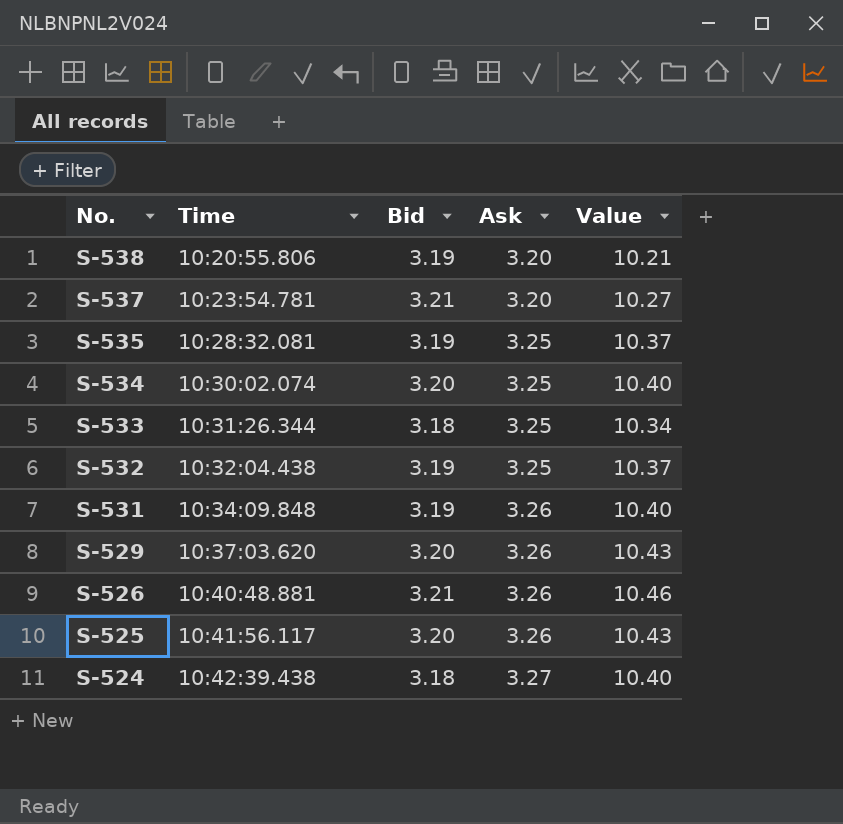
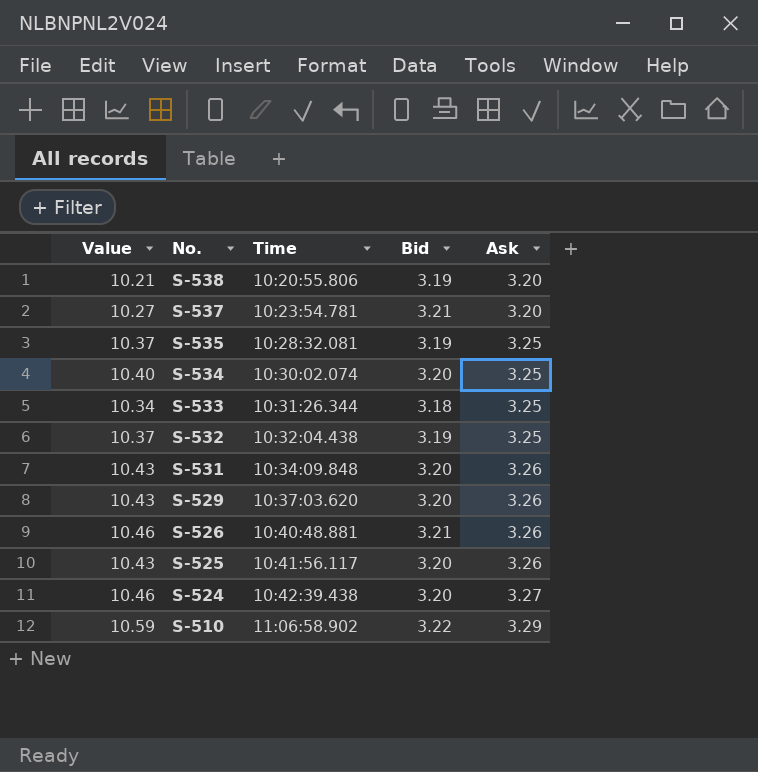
column Value | position: 5 -> 1
S-531 | Value: 10.40 -> 10.43
S-531 | Bid: 3.19 -> 3.20
S-524 | Value: 10.40 -> 10.46
S-524 | Bid: 3.18 -> 3.20
row S-510: none -> 10.59 | 11:06:58.902 | 3.22 | 3.29

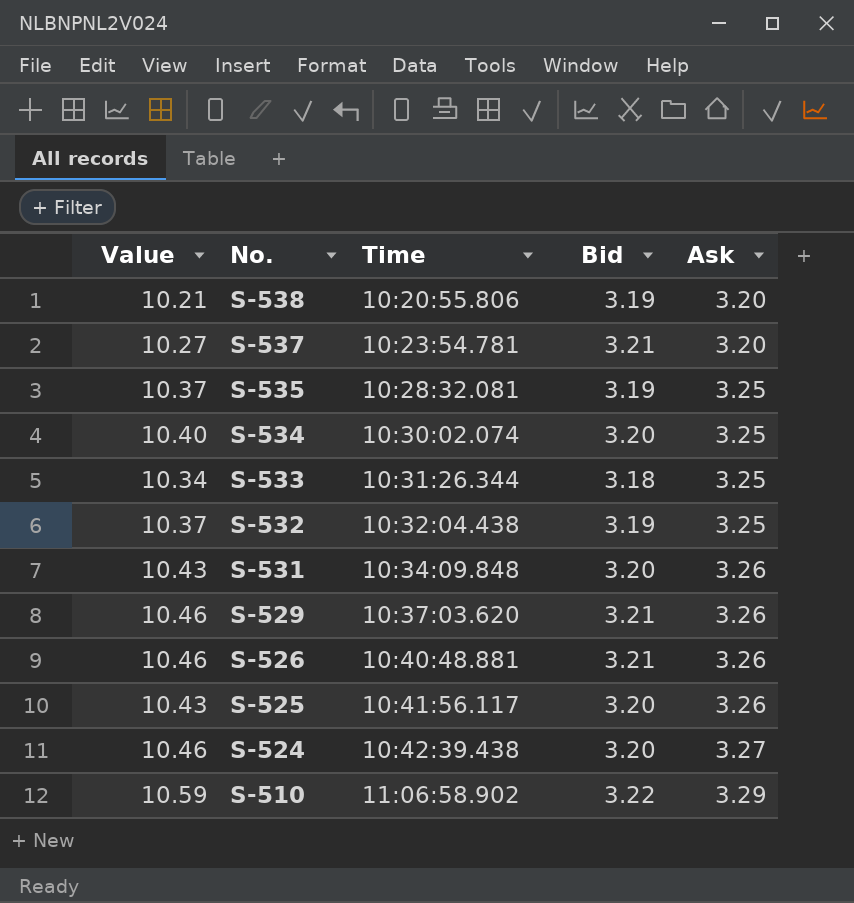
S-529 | Value: 10.43 -> 10.46
S-529 | Bid: 3.20 -> 3.21

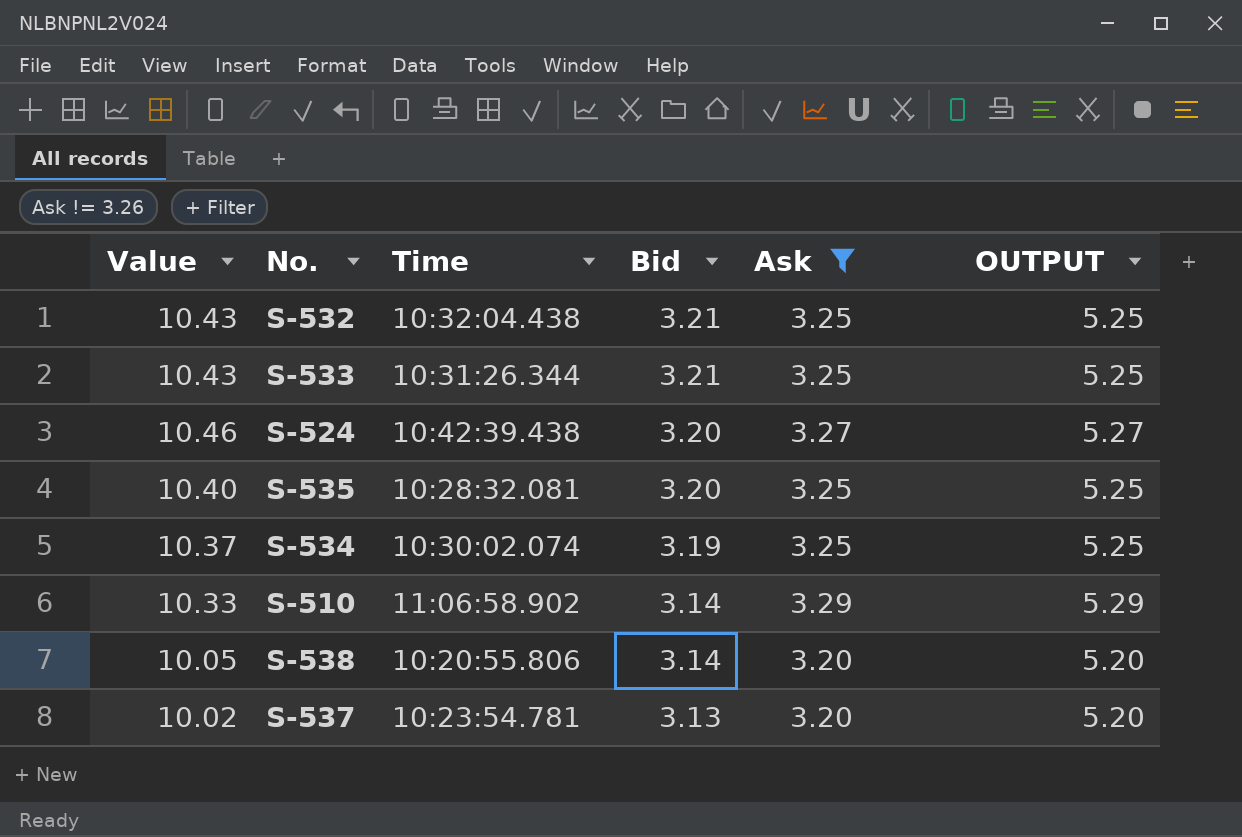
filter: none -> Ask != 3.26
row order: No. descending -> Bid descending
column OUTPUT | formula: none -> [Ask] + 2
S-532 | Value: 10.37 -> 10.43
S-532 | Bid: 3.19 -> 3.21
S-533 | Value: 10.34 -> 10.43
S-533 | Bid: 3.18 -> 3.21
S-535 | Value: 10.37 -> 10.40
S-535 | Bid: 3.19 -> 3.20
S-534 | Value: 10.40 -> 10.37
S-534 | Bid: 3.20 -> 3.19
S-510 | Value: 10.59 -> 10.33
S-510 | Bid: 3.22 -> 3.14
S-538 | Value: 10.21 -> 10.05
S-538 | Bid: 3.19 -> 3.14
S-537 | Value: 10.27 -> 10.02
S-537 | Bid: 3.21 -> 3.13

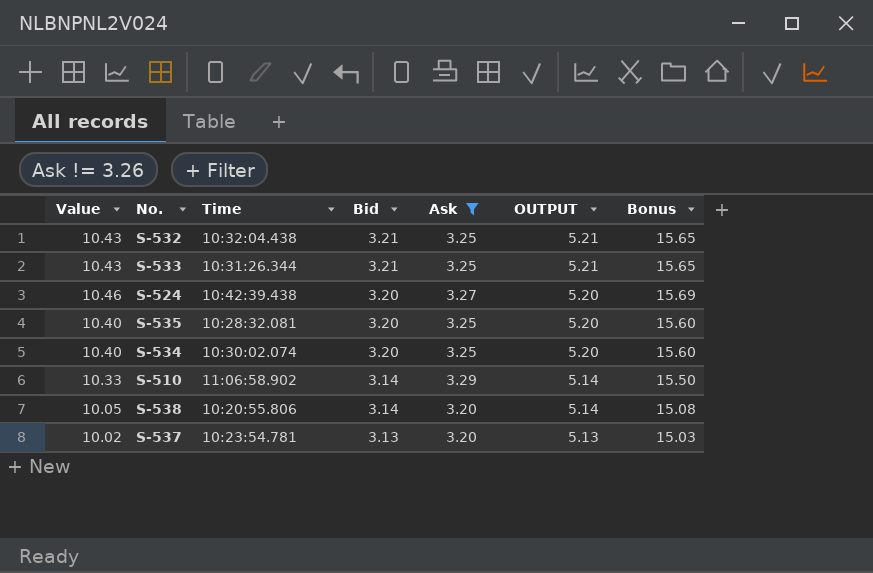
column OUTPUT | formula: [Ask] + 2 -> [Bid] + 2
column Bonus | formula: none -> [Value] * 1.5
S-534 | Value: 10.37 -> 10.40
S-534 | Bid: 3.19 -> 3.20

